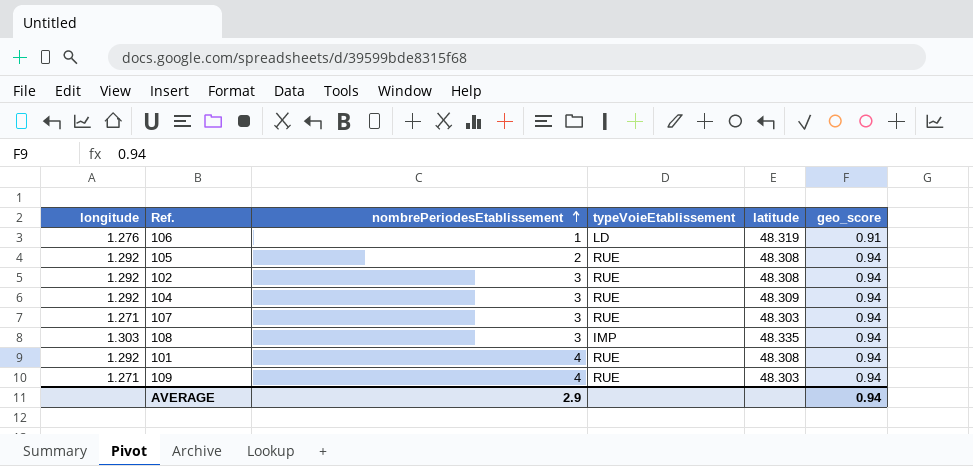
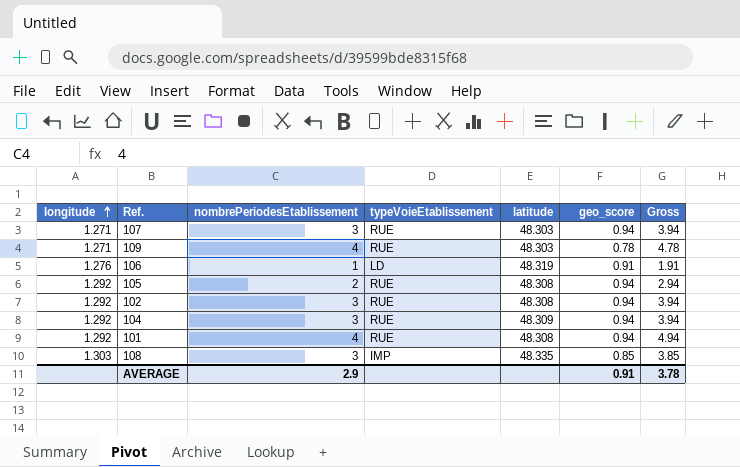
row order: nombrePeriodesEtablissement ascending -> longitude ascending
column Gross | formula: none -> [nombrePeriodesEtablissement] + [geo_score]
109 | geo_score: 0.94 -> 0.78
108 | geo_score: 0.94 -> 0.85
AVERAGE | geo_score: 0.94 -> 0.91

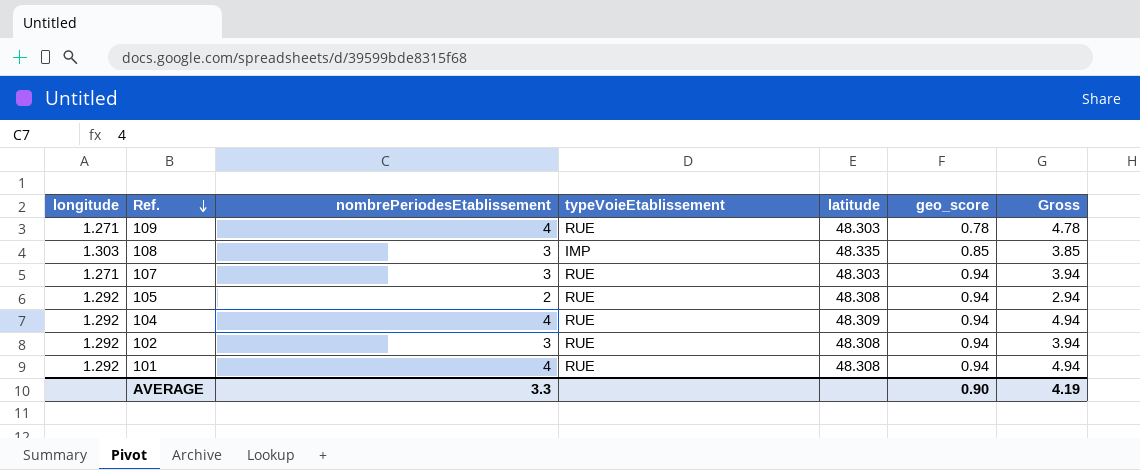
row order: longitude ascending -> Ref. descending
row 106: 1.276 | 1 | LD | 48.319 | 0.91 | 1.91 -> none
104 | nombrePeriodesEtablissement: 3 -> 4
104 | Gross: 3.94 -> 4.94
AVERAGE | nombrePeriodesEtablissement: 2.9 -> 3.3
AVERAGE | geo_score: 0.91 -> 0.90
AVERAGE | Gross: 3.78 -> 4.19

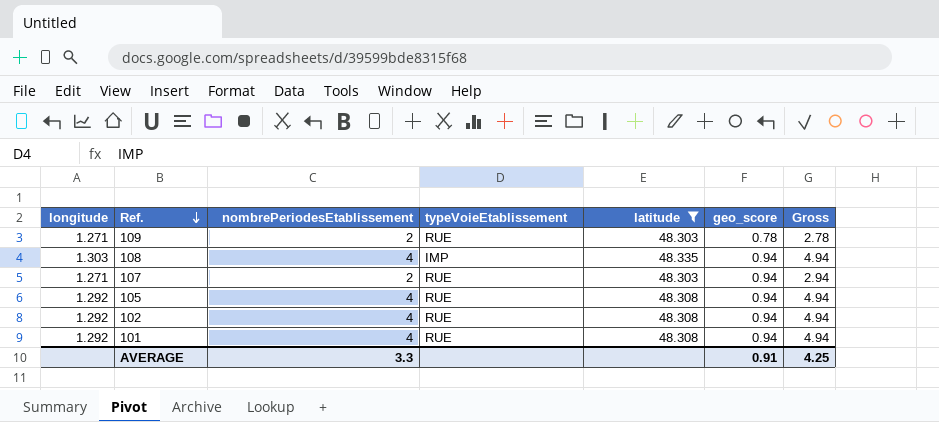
filter: none -> latitude != 48.309
109 | nombrePeriodesEtablissement: 4 -> 2
109 | Gross: 4.78 -> 2.78
108 | nombrePeriodesEtablissement: 3 -> 4
108 | geo_score: 0.85 -> 0.94
108 | Gross: 3.85 -> 4.94
107 | nombrePeriodesEtablissement: 3 -> 2
107 | Gross: 3.94 -> 2.94
105 | nombrePeriodesEtablissement: 2 -> 4
105 | Gross: 2.94 -> 4.94
102 | nombrePeriodesEtablissement: 3 -> 4
102 | Gross: 3.94 -> 4.94
AVERAGE | geo_score: 0.90 -> 0.91
AVERAGE | Gross: 4.19 -> 4.25

